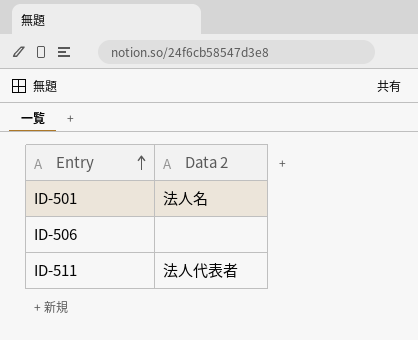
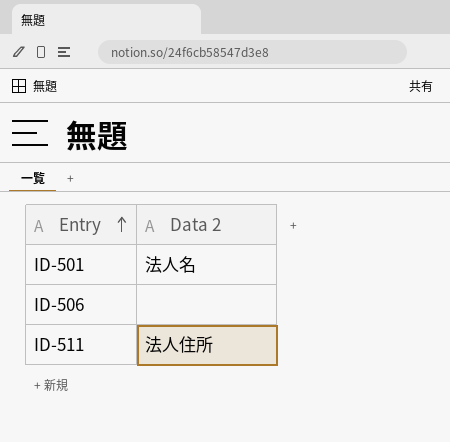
ID-511 | Data 2: 法人代表者 -> 法人住所

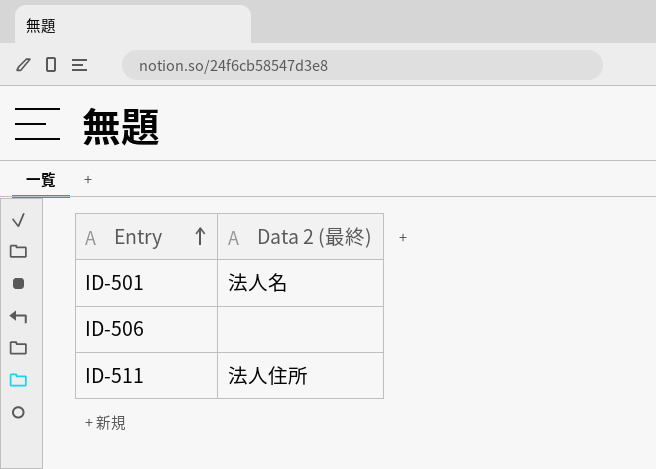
column name: Data 2 -> Data 2 (最終)

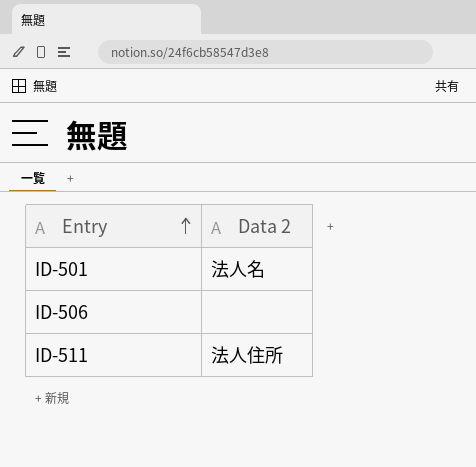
column name: Data 2 (最終) -> Data 2

